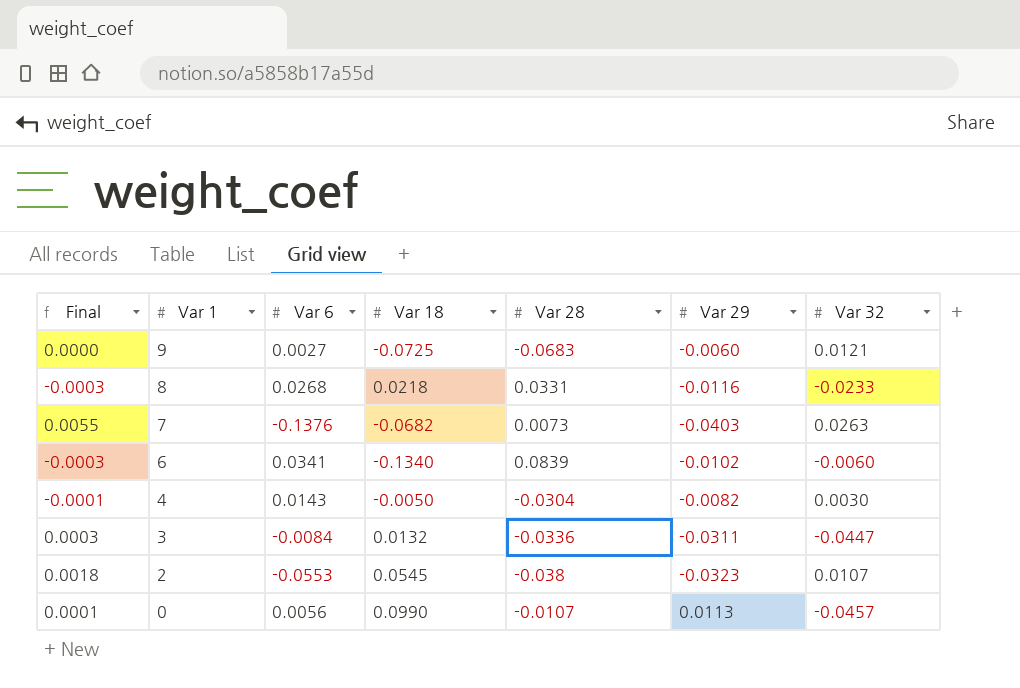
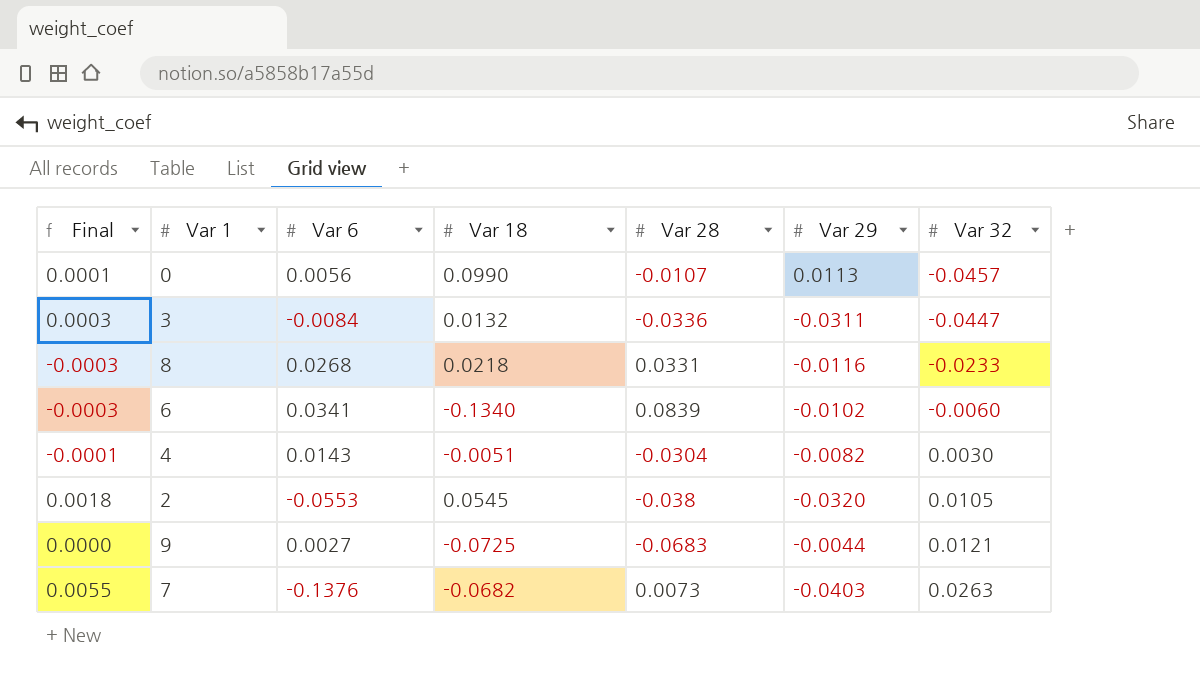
row order: Var 1 descending -> Var 32 ascending
4 | Var 18: -0.0050 -> -0.0051
2 | Var 29: -0.0323 -> -0.0320
2 | Var 32: 0.0107 -> 0.0105
9 | Var 29: -0.0060 -> -0.0044

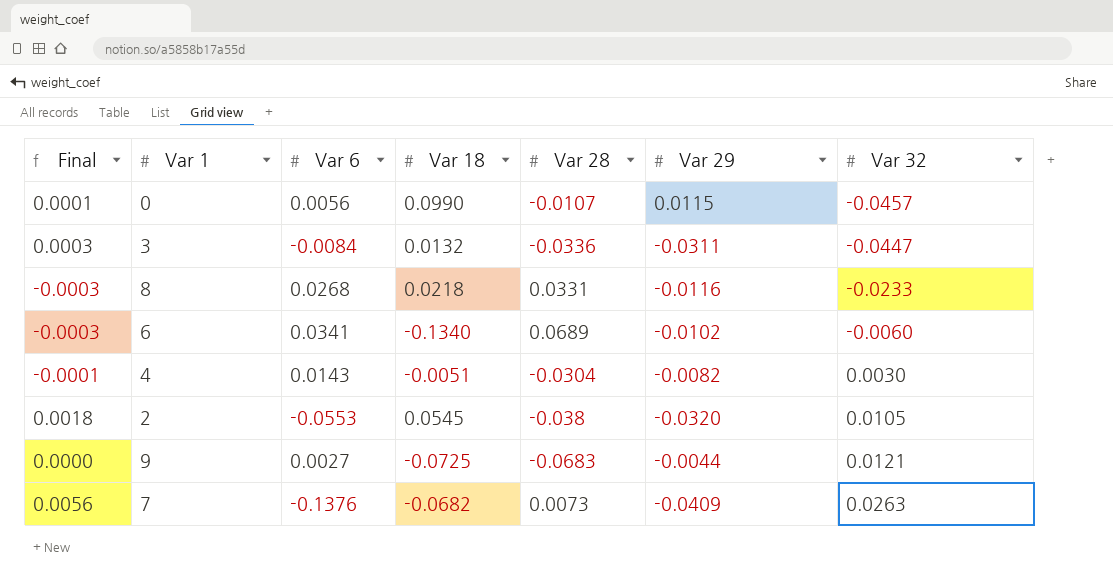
0 | Var 29: 0.0113 -> 0.0115
6 | Var 28: 0.0839 -> 0.0689
7 | Final: 0.0055 -> 0.0056
7 | Var 29: -0.0403 -> -0.0409

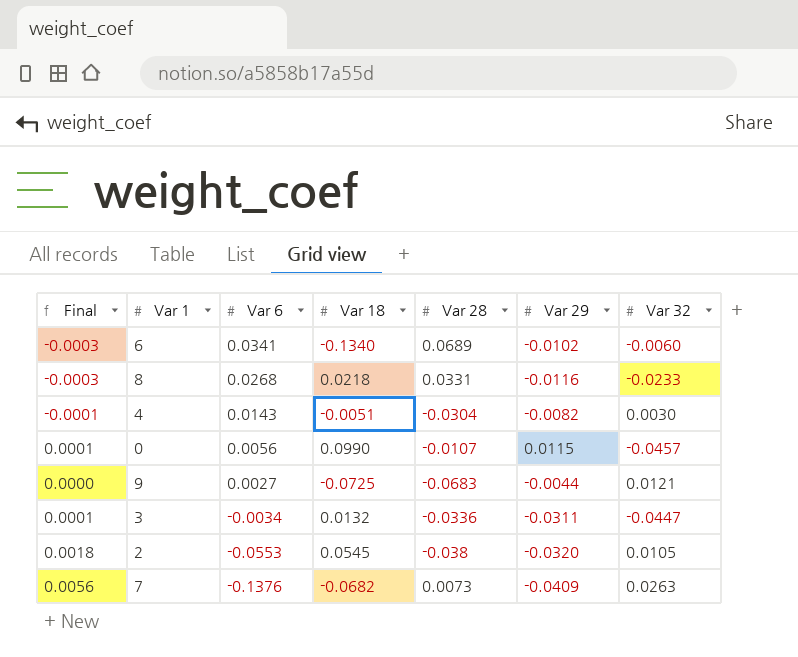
row order: Var 32 ascending -> Var 6 descending
3 | Final: 0.0003 -> 0.0001
3 | Var 6: -0.0084 -> -0.0034

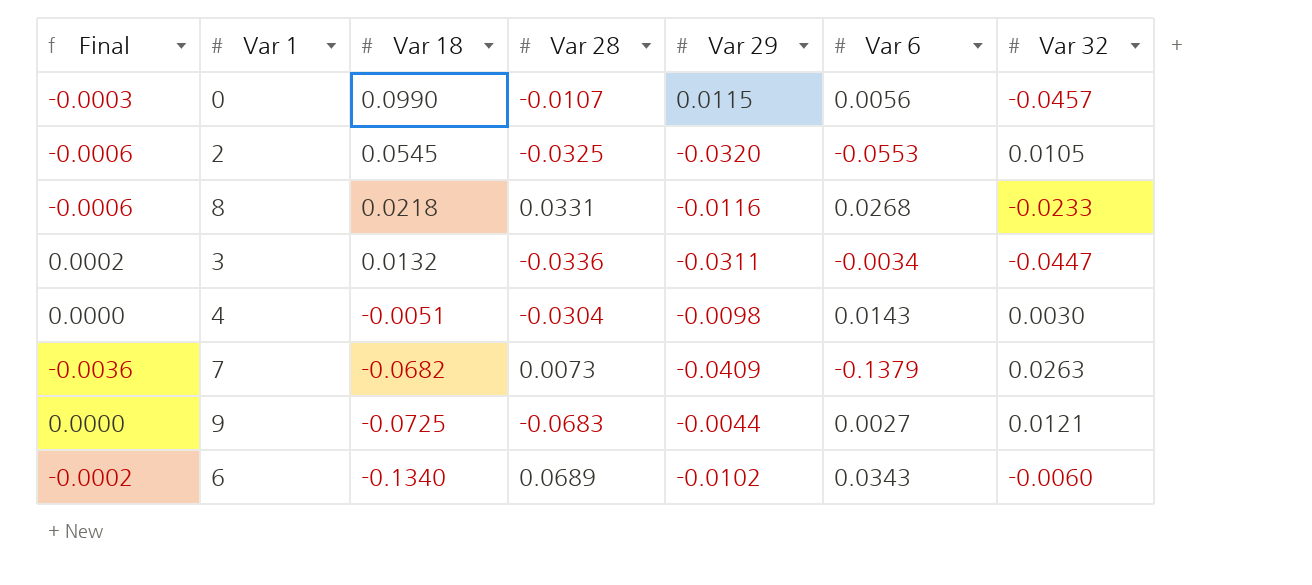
row order: Var 6 descending -> Var 18 descending
column Final | formula: [Var 6] * [Var 29] -> [Var 6] * [Var 32]
column Var 6 | position: 3 -> 6
2 | Var 28: -0.038 -> -0.0325
4 | Var 29: -0.0082 -> -0.0098
7 | Var 6: -0.1376 -> -0.1379
6 | Var 6: 0.0341 -> 0.0343

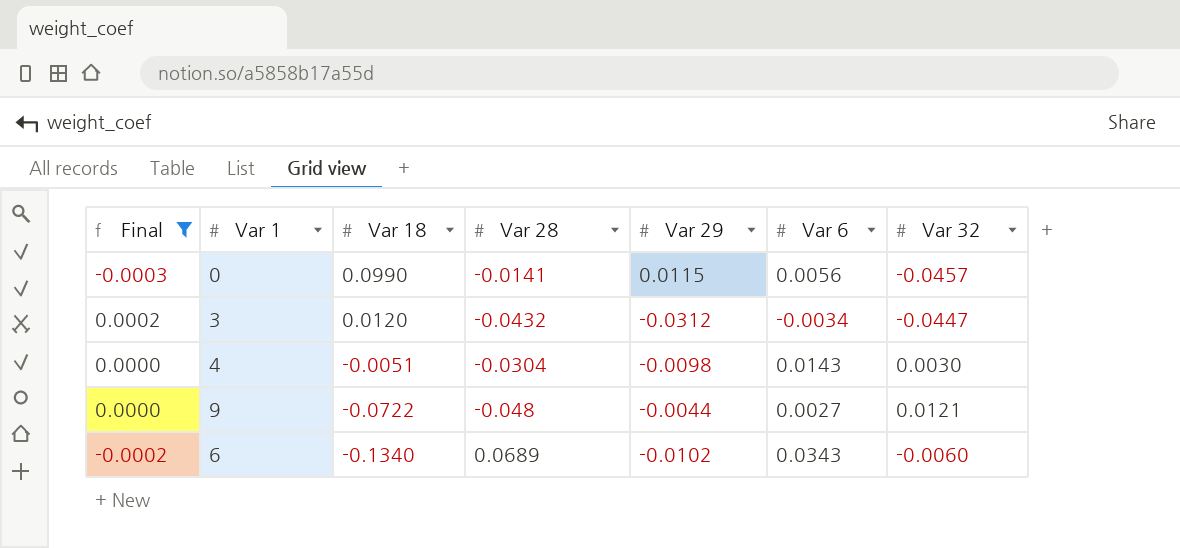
filter: none -> Final >= -0.0003
0 | Var 28: -0.0107 -> -0.0141
3 | Var 18: 0.0132 -> 0.0120
3 | Var 28: -0.0336 -> -0.0432
3 | Var 29: -0.0311 -> -0.0312
9 | Var 18: -0.0725 -> -0.0722
9 | Var 28: -0.0683 -> -0.048

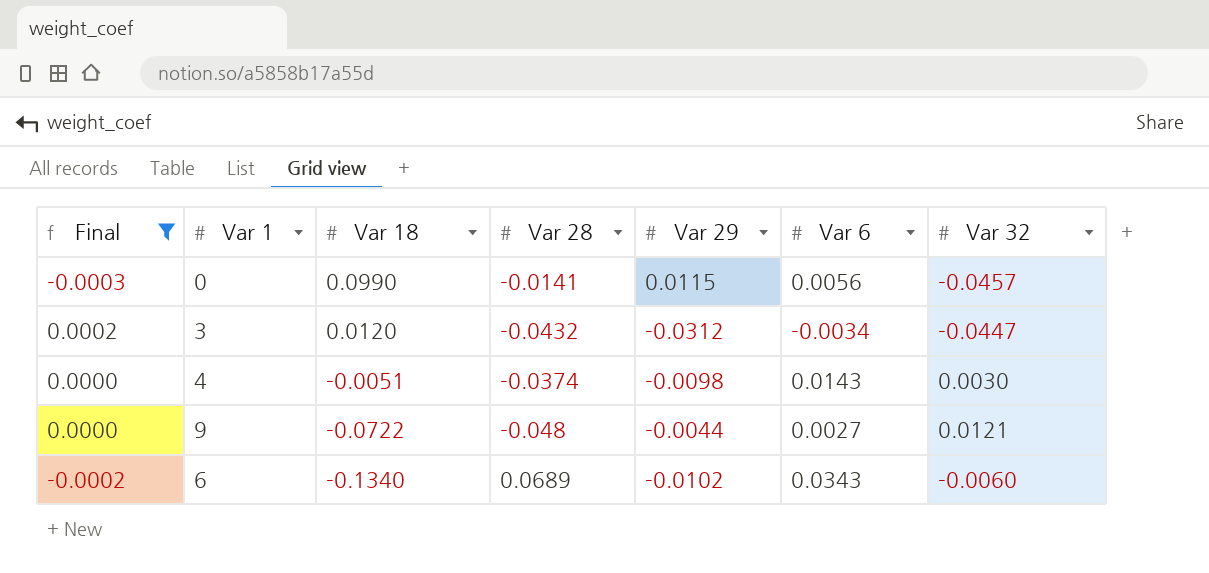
4 | Var 28: -0.0304 -> -0.0374

